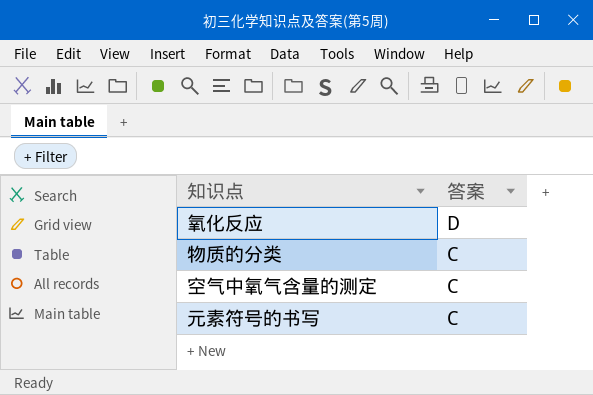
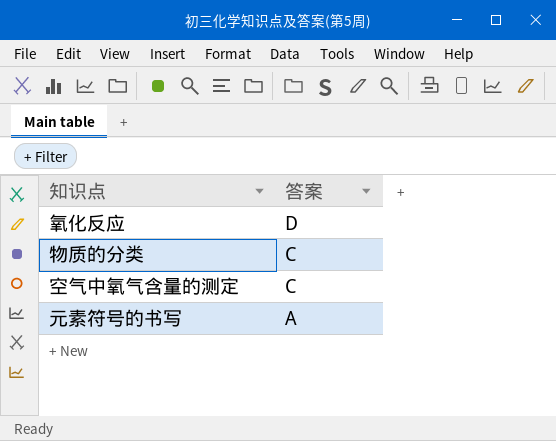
元素符号的书写 | 答案: C -> A

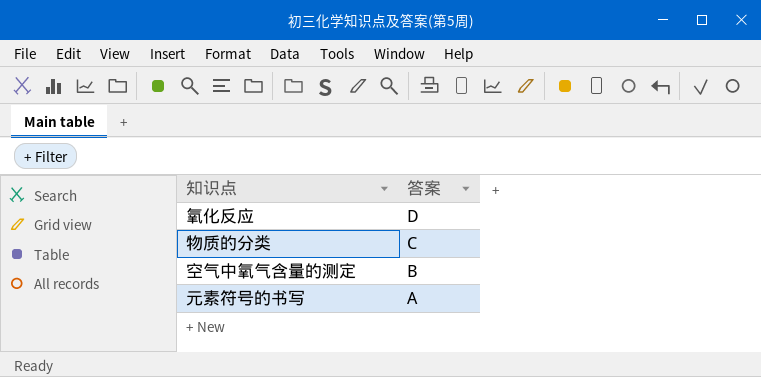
空气中氧气含量的测定 | 答案: C -> B

